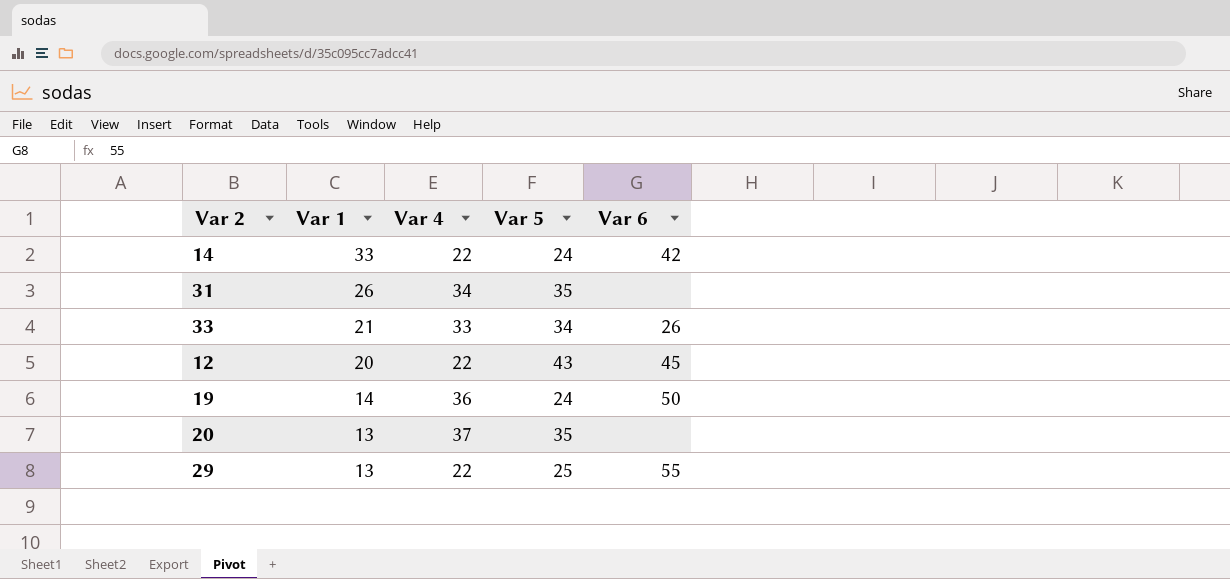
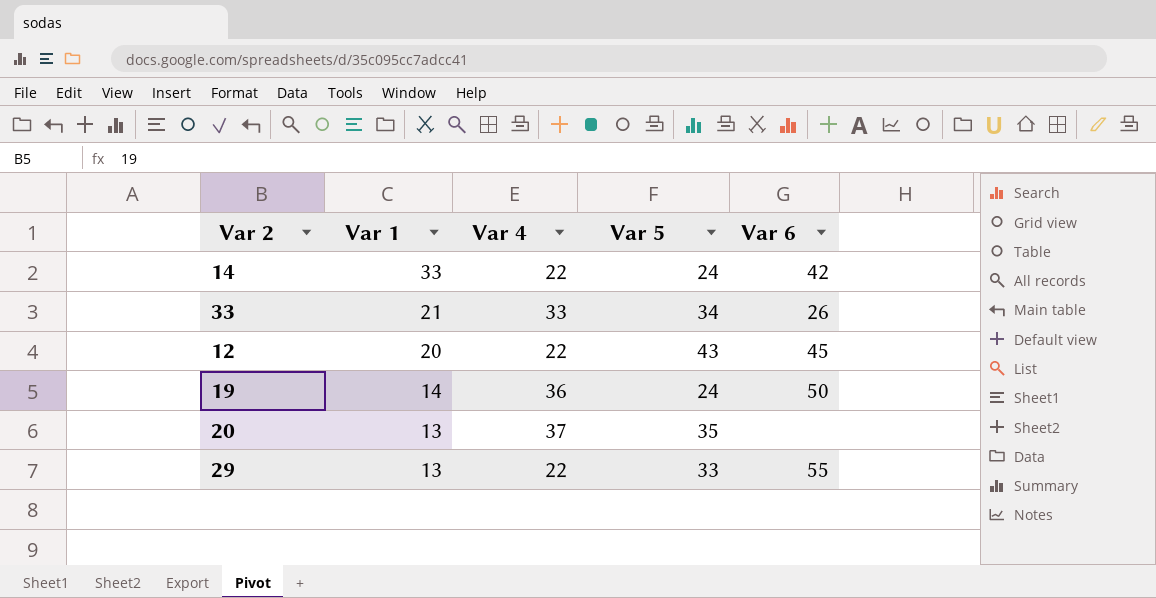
row 31: 26 | 34 | 35 | none -> none
29 | Var 5: 25 -> 33

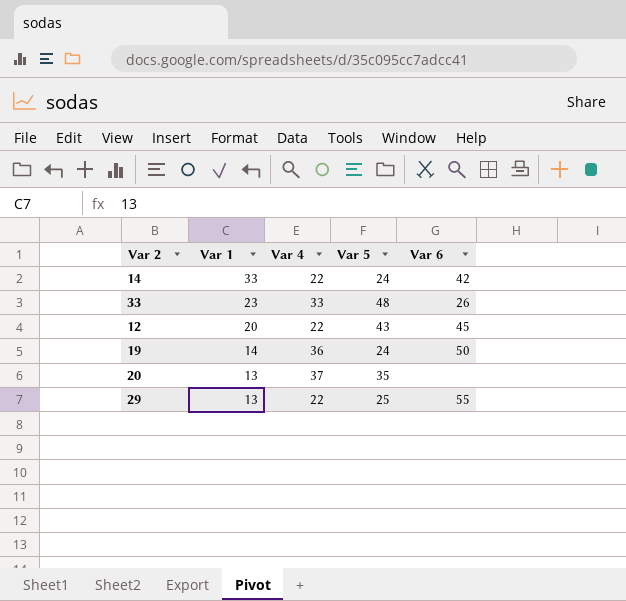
33 | Var 1: 21 -> 23
33 | Var 5: 34 -> 48
29 | Var 5: 33 -> 25

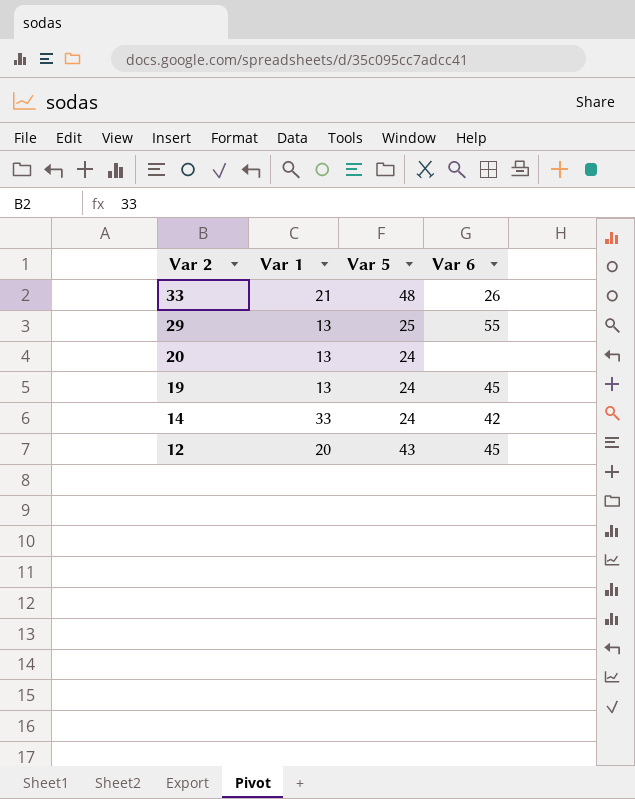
row order: Var 1 descending -> Var 2 descending
column Var 4 | position: 3 -> none
33 | Var 1: 23 -> 21
20 | Var 5: 35 -> 24
19 | Var 1: 14 -> 13
19 | Var 6: 50 -> 45

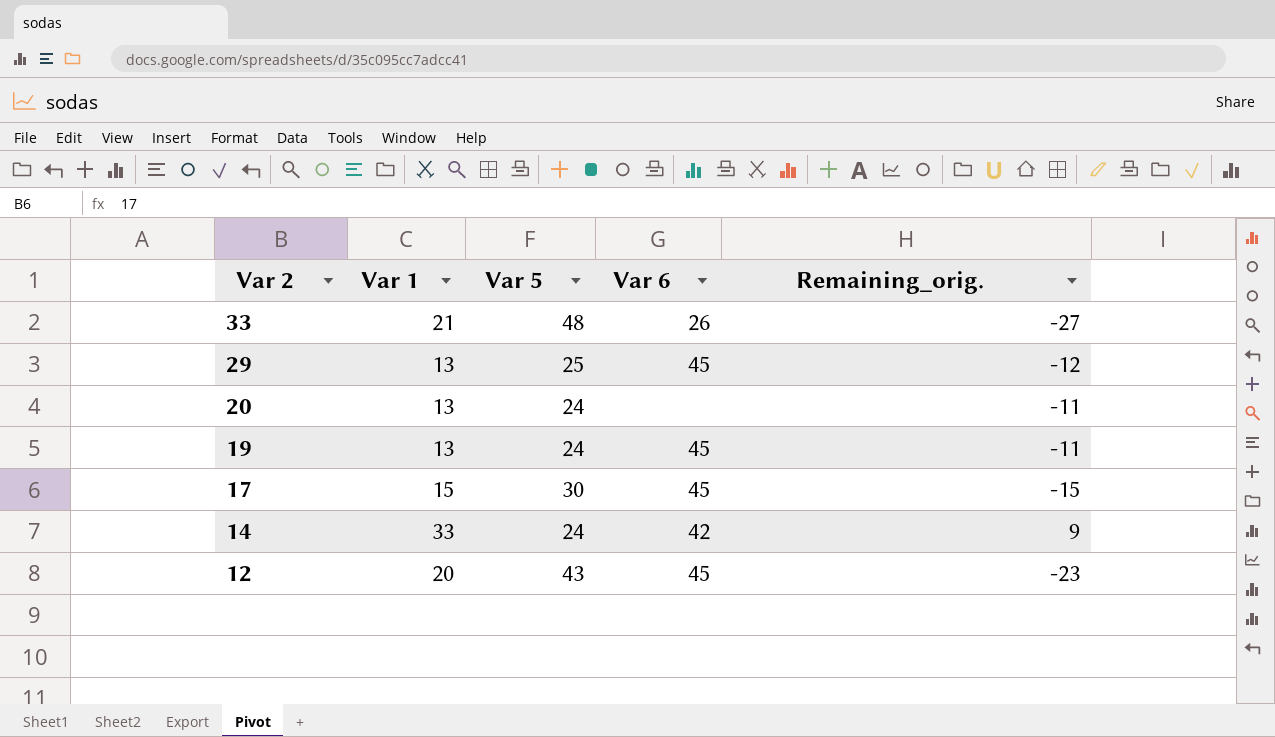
column Remaining_orig. | formula: none -> [Var 1] - [Var 5]
29 | Var 6: 55 -> 45
row 17: none -> 15 | 30 | 45 | -15

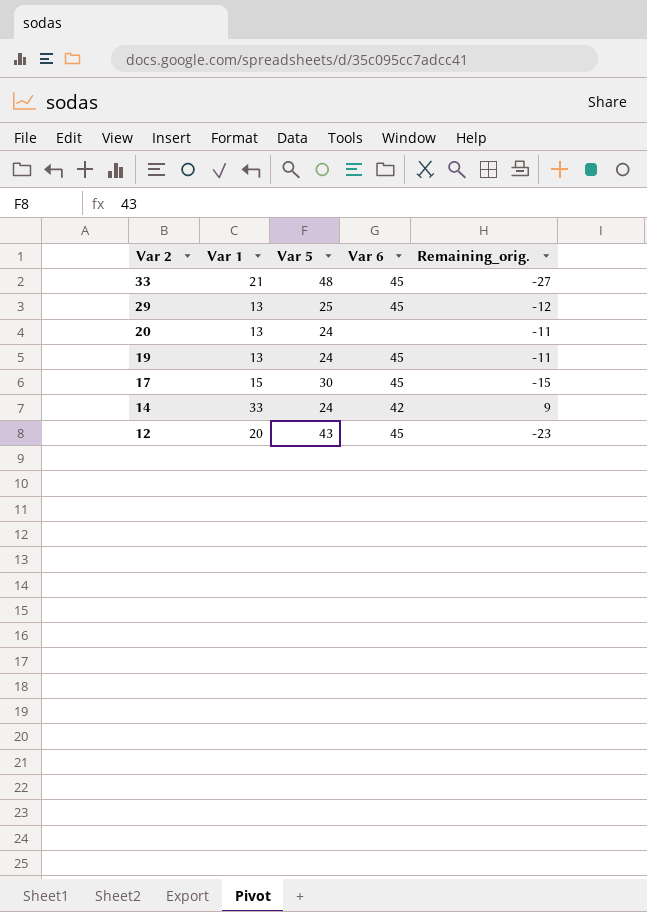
33 | Var 6: 26 -> 45

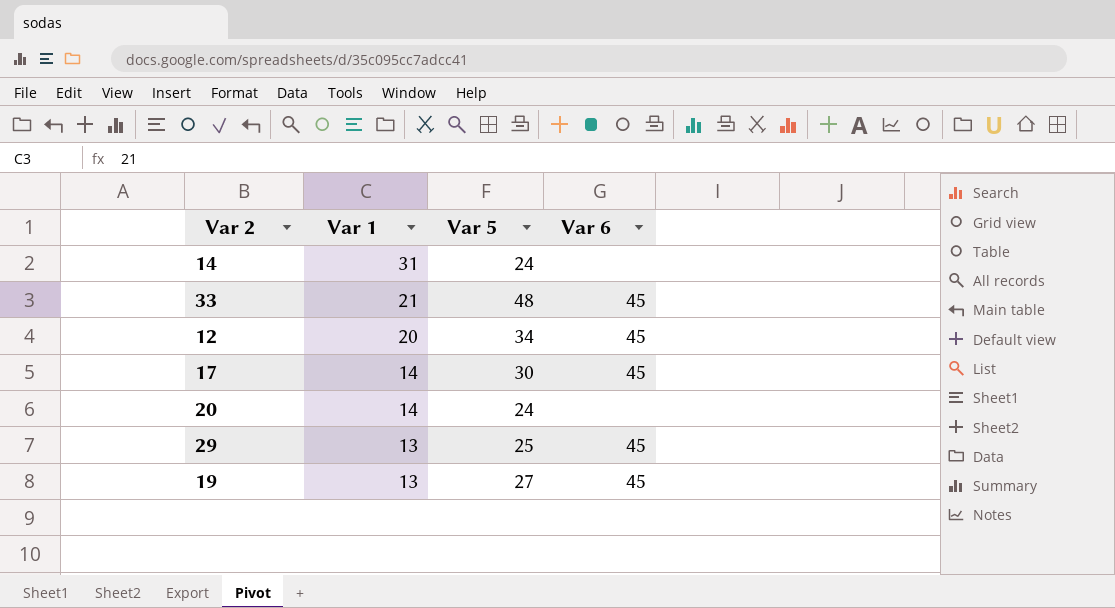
row order: Var 2 descending -> Var 1 descending
column Remaining_orig. | formula: [Var 1] - [Var 5] -> none
14 | Var 1: 33 -> 31
14 | Var 6: 42 -> none
12 | Var 5: 43 -> 34
17 | Var 1: 15 -> 14
20 | Var 1: 13 -> 14
19 | Var 5: 24 -> 27

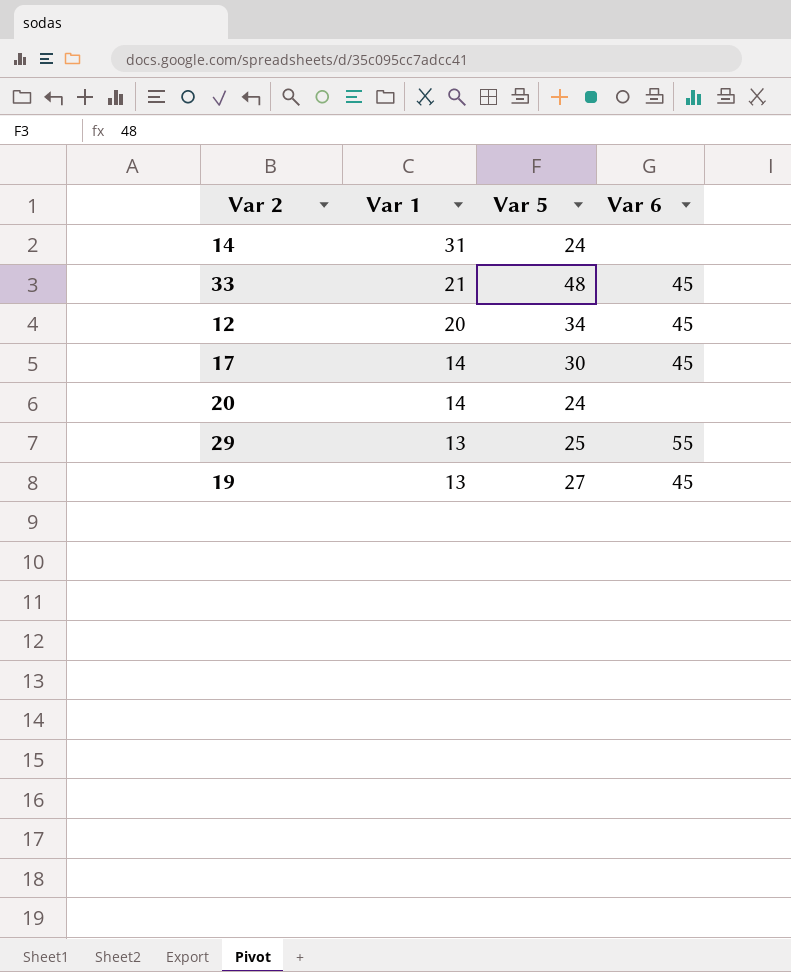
29 | Var 6: 45 -> 55

